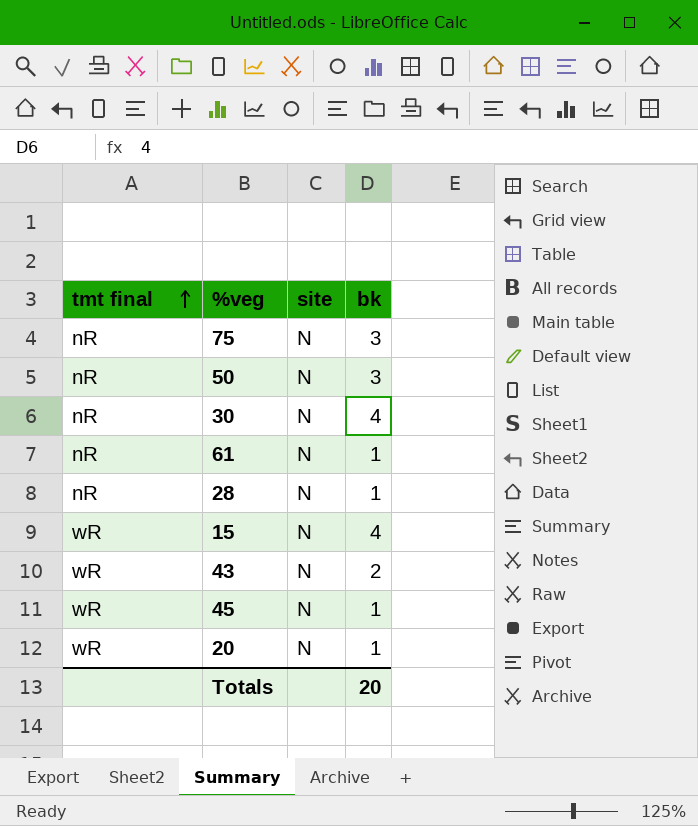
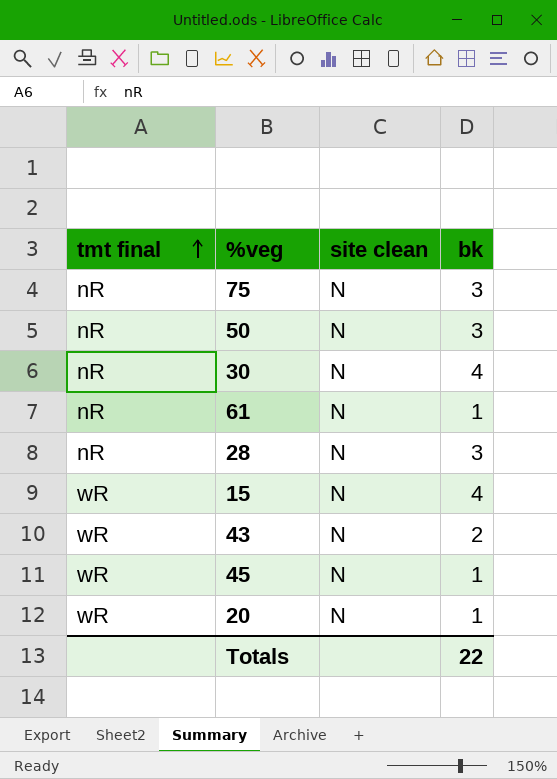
column name: site -> site clean
28 | bk: 1 -> 3
Totals | bk: 20 -> 22

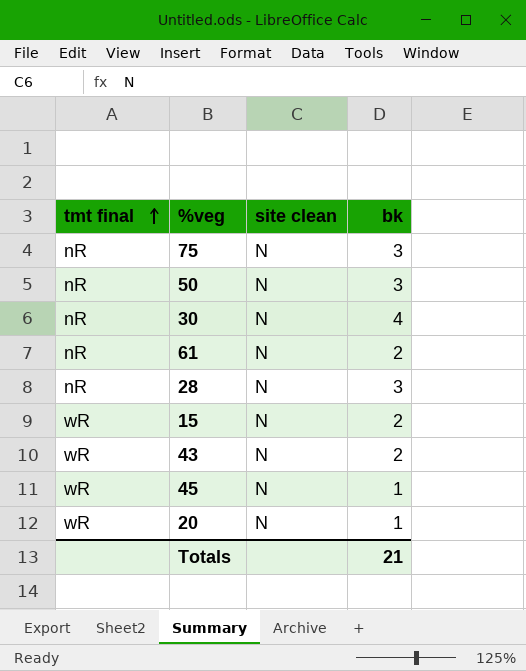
61 | bk: 1 -> 2
15 | bk: 4 -> 2
Totals | bk: 22 -> 21

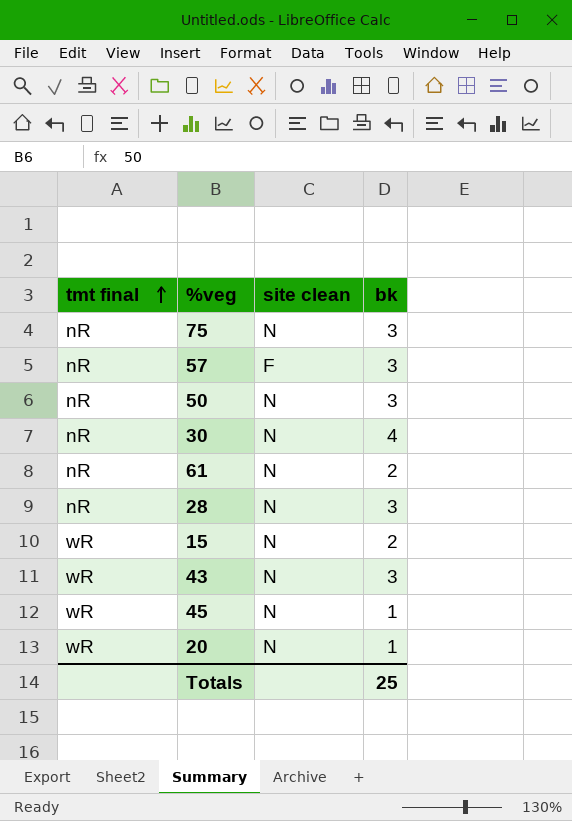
row 57: none -> nR | F | 3
43 | bk: 2 -> 3
Totals | bk: 21 -> 25

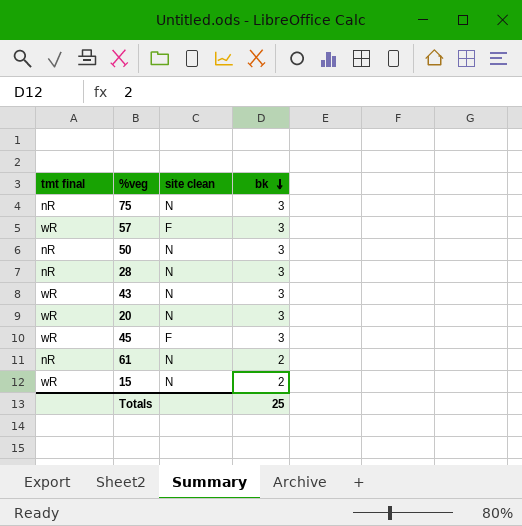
row order: tmt final ascending -> bk descending
row 30: nR | N | 4 -> none
57 | tmt final: nR -> wR
20 | bk: 1 -> 3
45 | site clean: N -> F
45 | bk: 1 -> 3

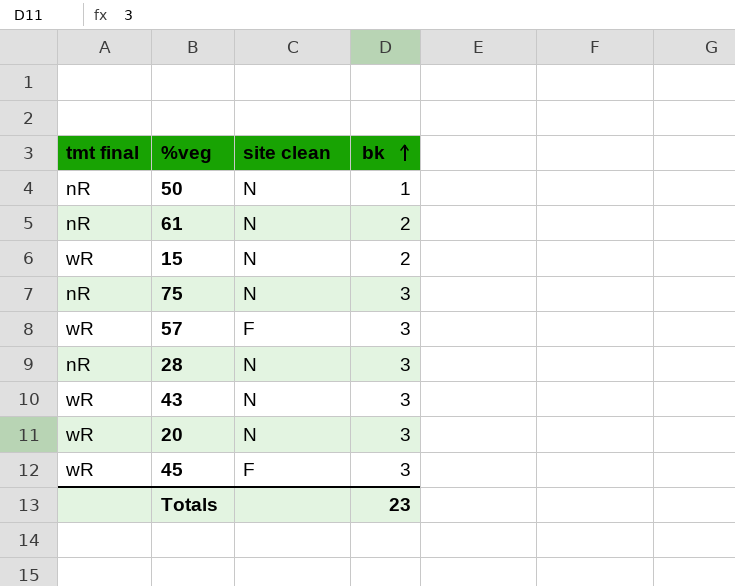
row order: bk descending -> bk ascending
50 | bk: 3 -> 1
Totals | bk: 25 -> 23

